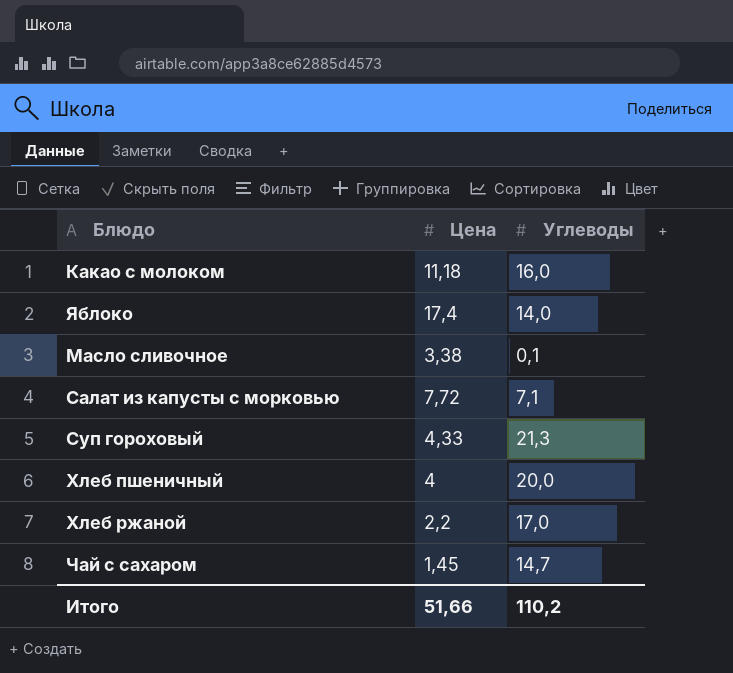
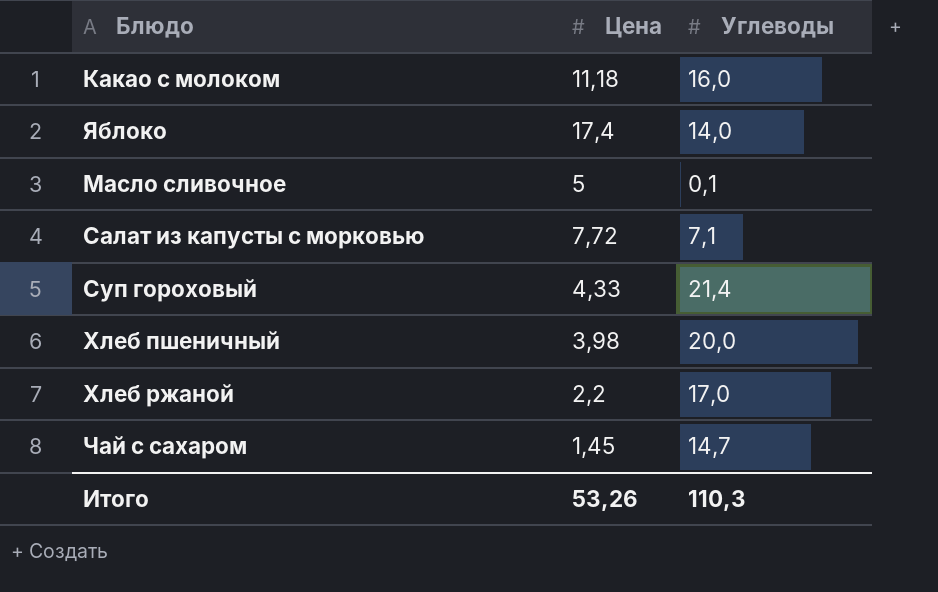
Масло сливочное | Цена: 3,38 -> 5
Суп гороховый | Углеводы: 21,3 -> 21,4
Хлеб пшеничный | Цена: 4 -> 3,98
Итого | Цена: 51,66 -> 53,26
Итого | Углеводы: 110,2 -> 110,3

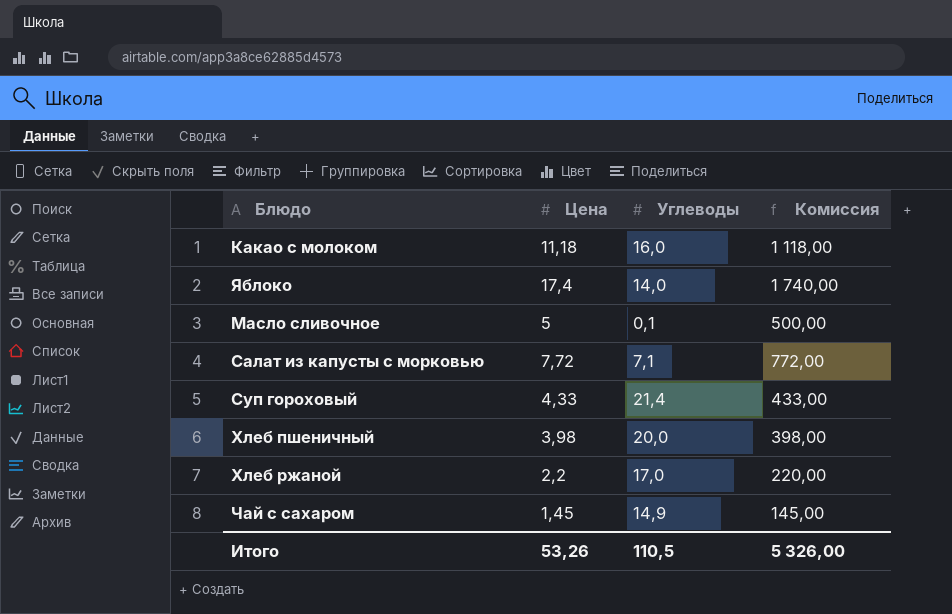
column Комиссия | formula: none -> [Цена] * 100
Чай с сахаром | Углеводы: 14,7 -> 14,9
Итого | Углеводы: 110,3 -> 110,5

